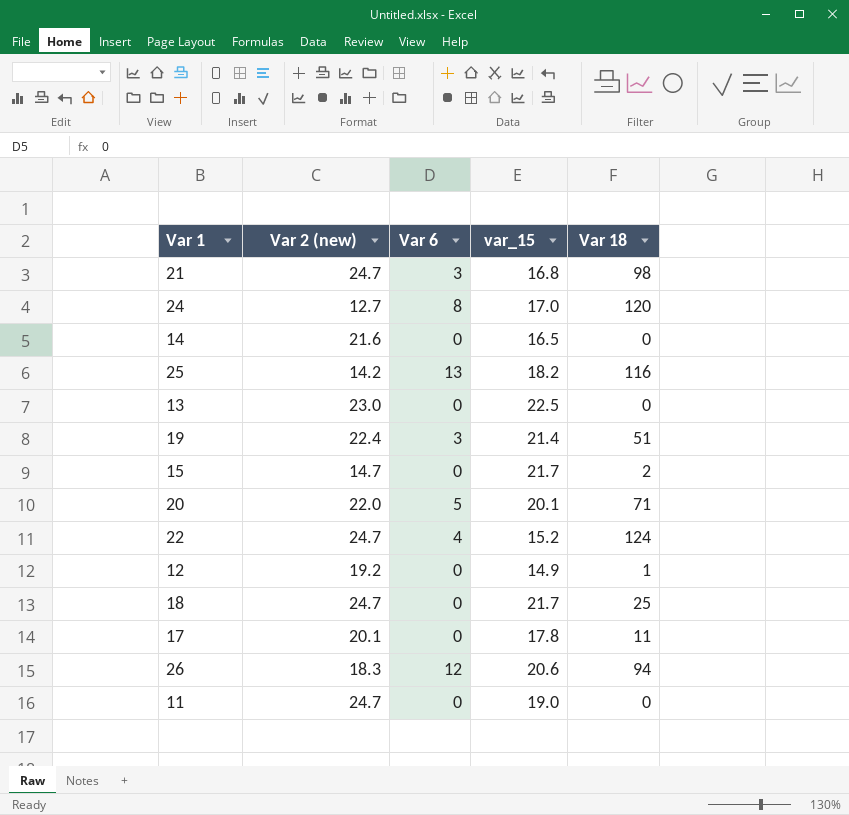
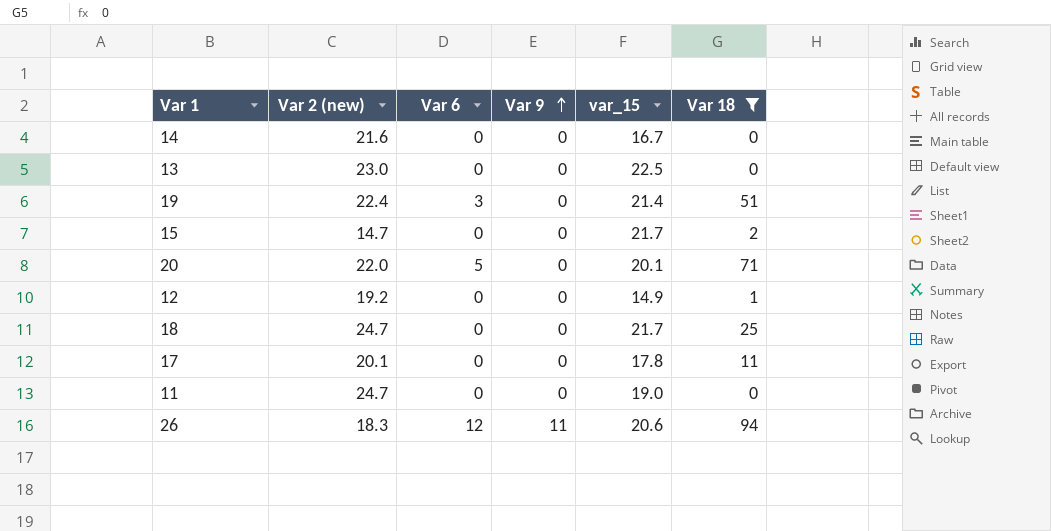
filter: none -> Var 18 <= 94
row order: none -> Var 9 ascending
column Var 9 | position: none -> 4
14 | var_15: 16.5 -> 16.7

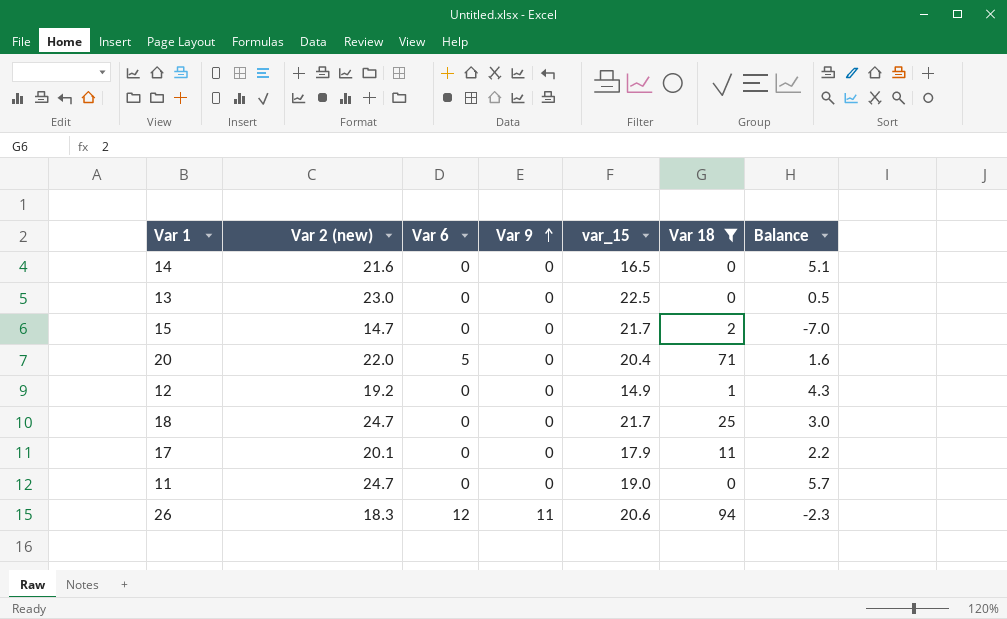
column Balance | formula: none -> [Var 2 (new)] - [var_15]
row 19: 22.4 | 3 | 0 | 21.4 | 51 -> none
14 | var_15: 16.7 -> 16.5
20 | var_15: 20.1 -> 20.4
17 | var_15: 17.8 -> 17.9

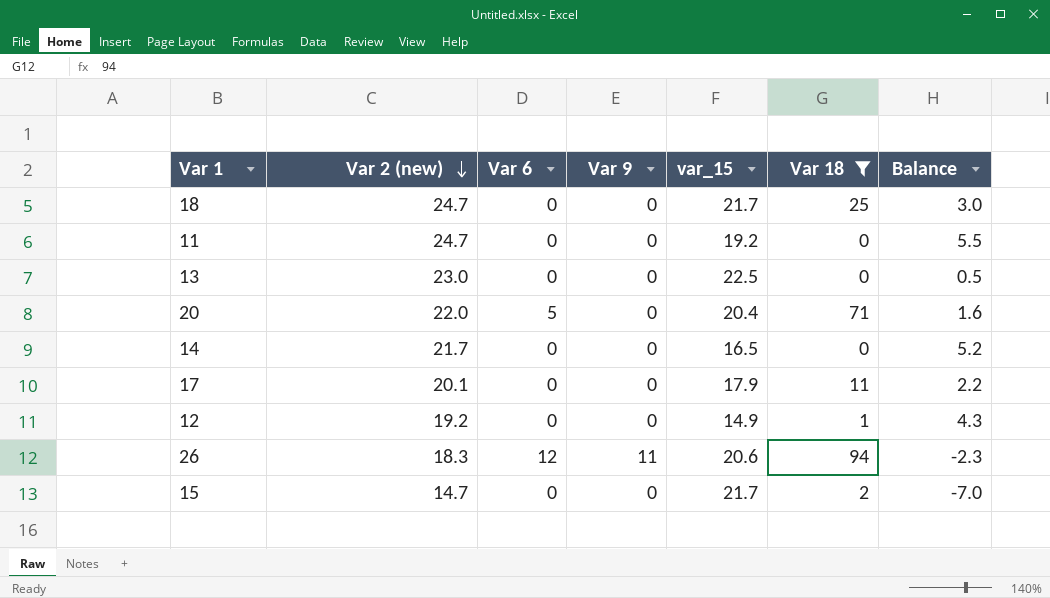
row order: Var 9 ascending -> Var 2 (new) descending
11 | var_15: 19.0 -> 19.2
11 | Balance: 5.7 -> 5.5
14 | Var 2 (new): 21.6 -> 21.7
14 | Balance: 5.1 -> 5.2

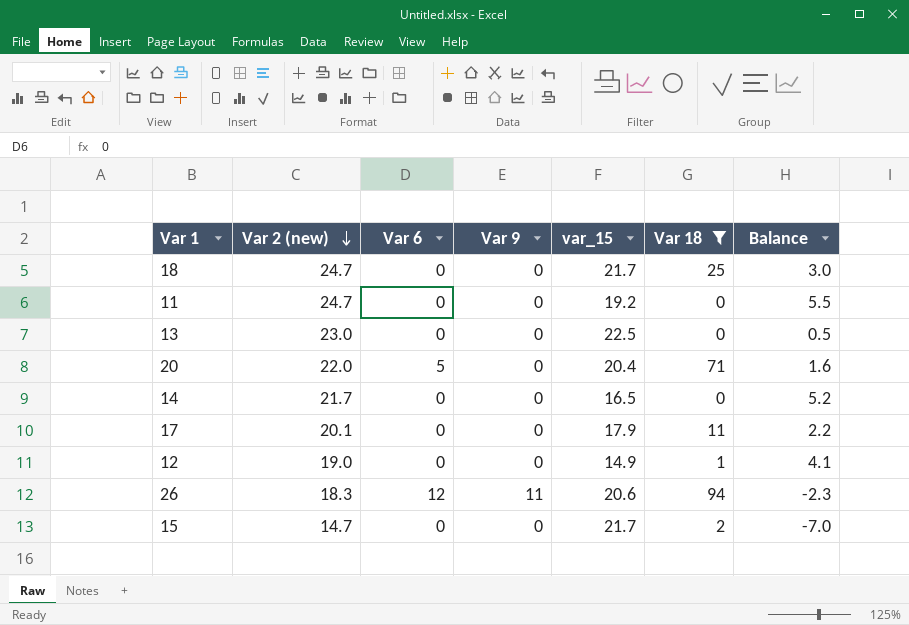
12 | Var 2 (new): 19.2 -> 19.0
12 | Balance: 4.3 -> 4.1

